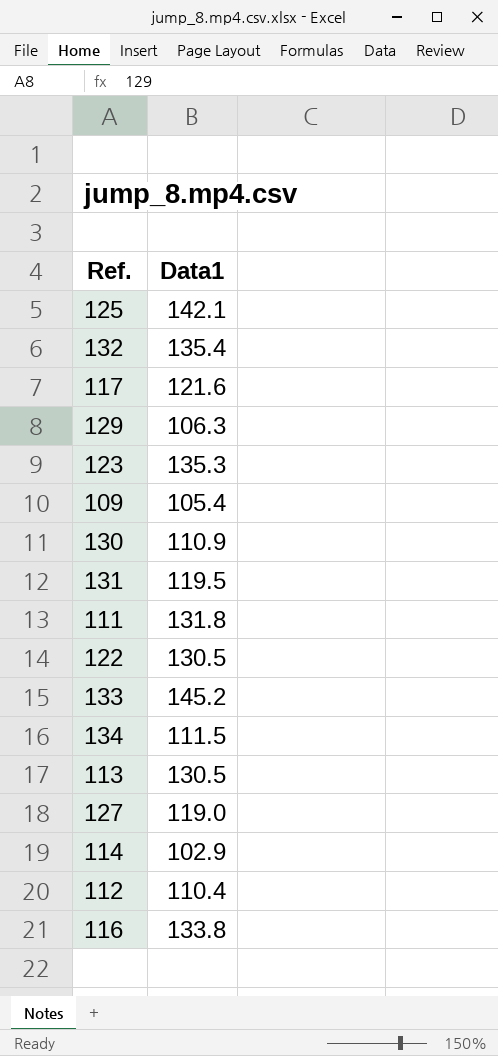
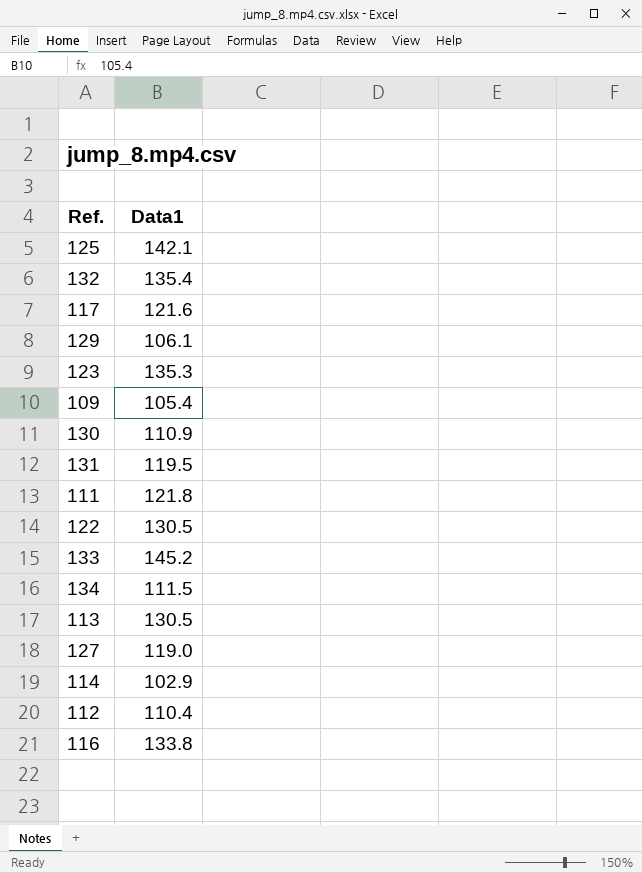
129 | Data1: 106.3 -> 106.1
111 | Data1: 131.8 -> 121.8

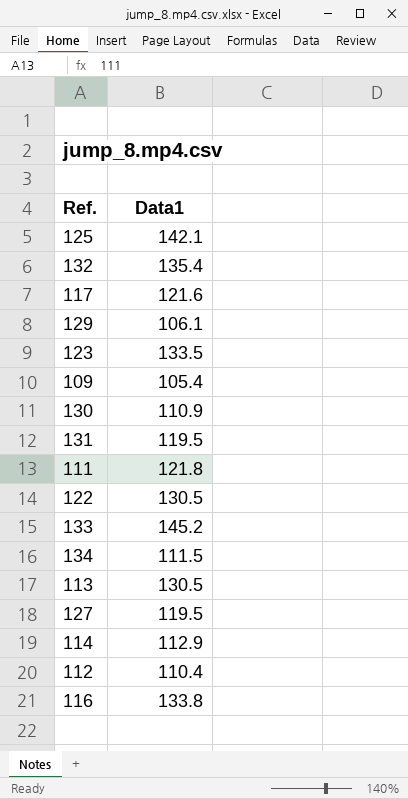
123 | Data1: 135.3 -> 133.5
127 | Data1: 119.0 -> 119.5
114 | Data1: 102.9 -> 112.9

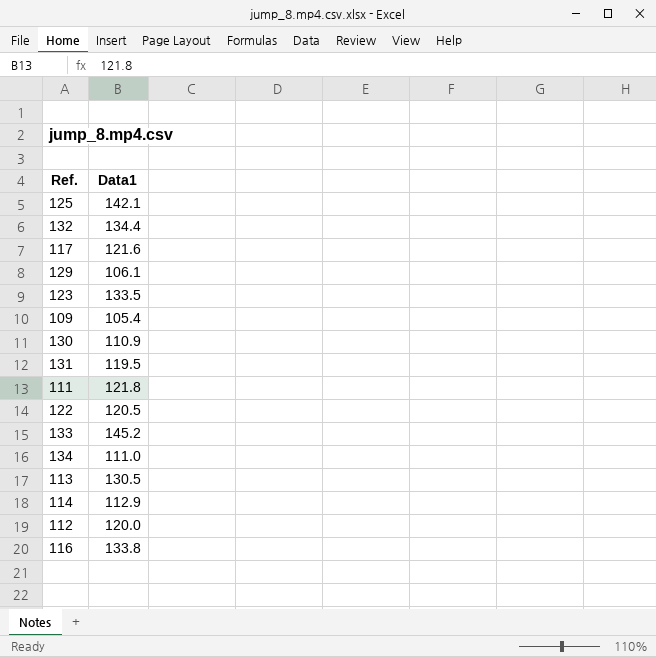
row 127: 119.5 -> none
132 | Data1: 135.4 -> 134.4
122 | Data1: 130.5 -> 120.5
134 | Data1: 111.5 -> 111.0
112 | Data1: 110.4 -> 120.0

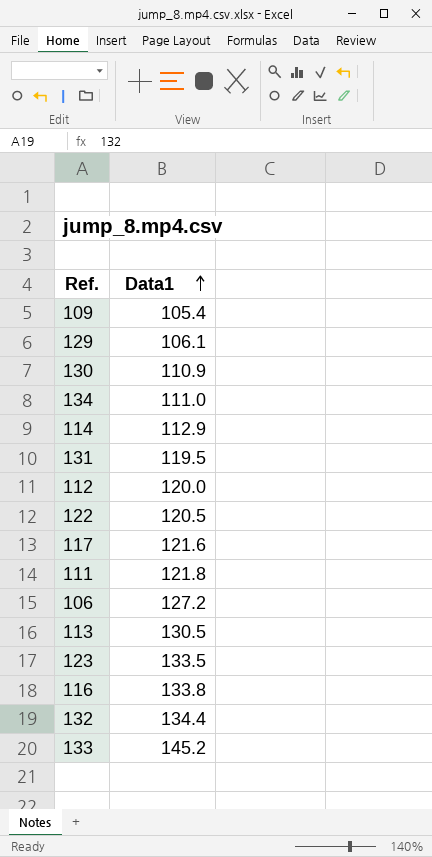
row order: none -> Data1 ascending
row 125: 142.1 -> none
row 106: none -> 127.2

